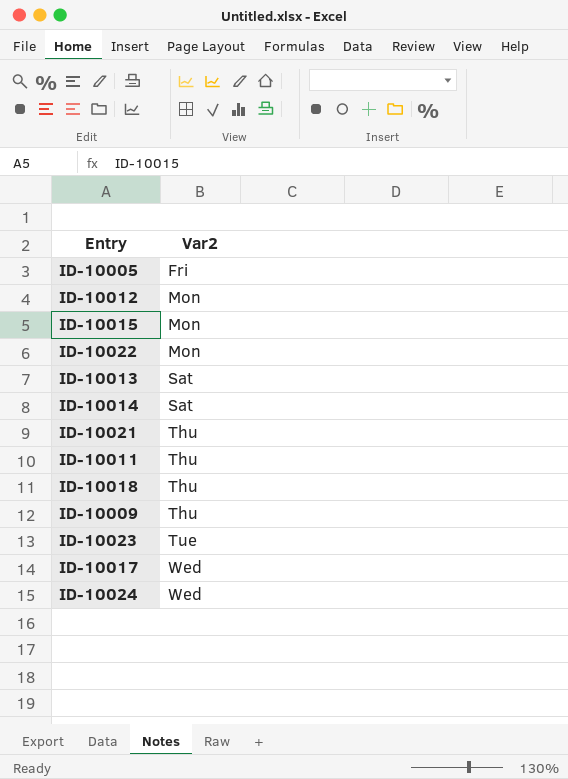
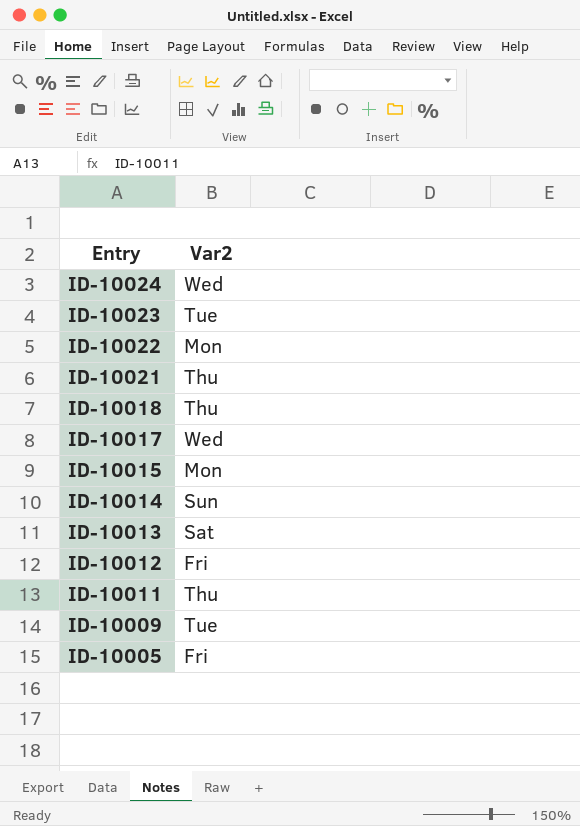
row order: Var2 ascending -> Entry descending
ID-10014 | Var2: Sat -> Sun
ID-10012 | Var2: Mon -> Fri
ID-10009 | Var2: Thu -> Tue

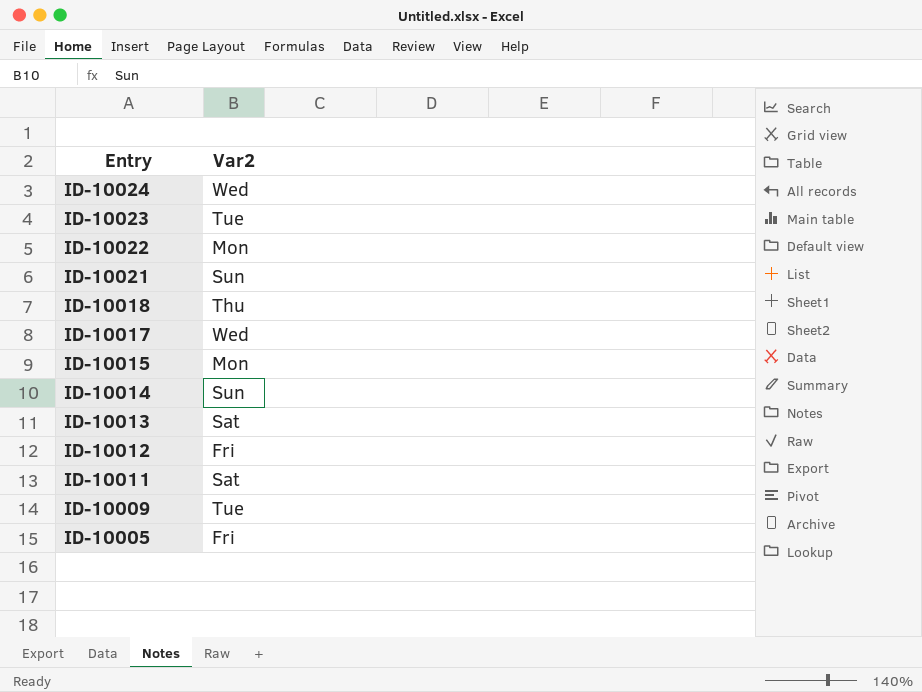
ID-10021 | Var2: Thu -> Sun
ID-10011 | Var2: Thu -> Sat

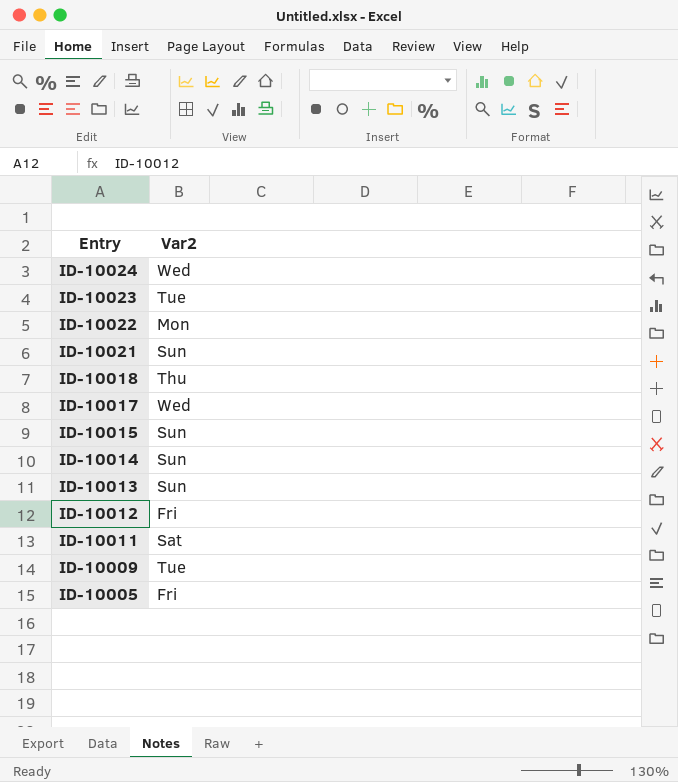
ID-10015 | Var2: Mon -> Sun
ID-10013 | Var2: Sat -> Sun

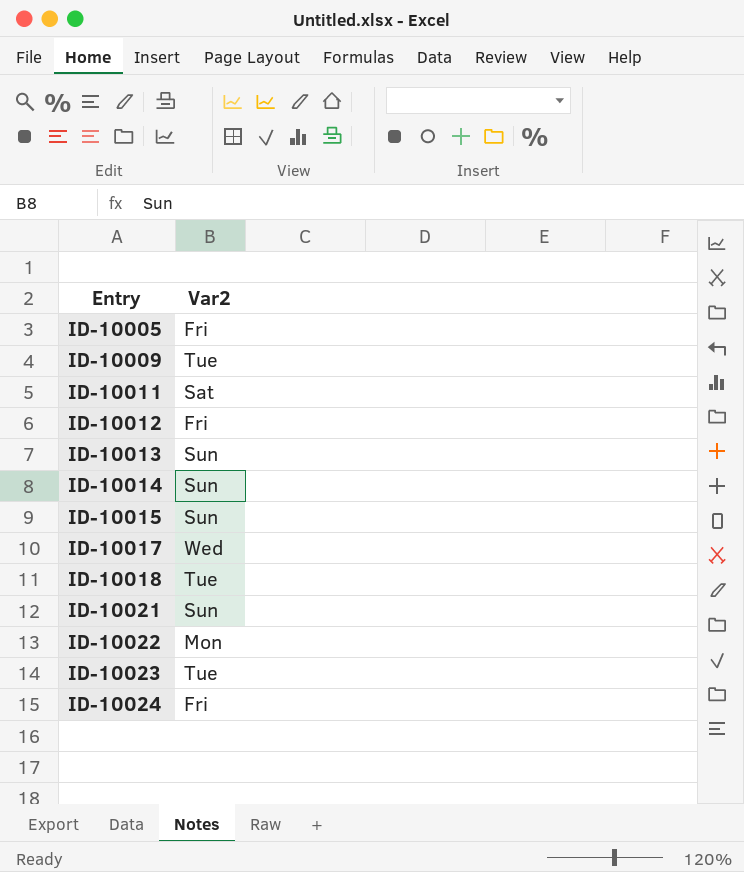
row order: Entry descending -> Entry ascending
ID-10018 | Var2: Thu -> Tue
ID-10024 | Var2: Wed -> Fri

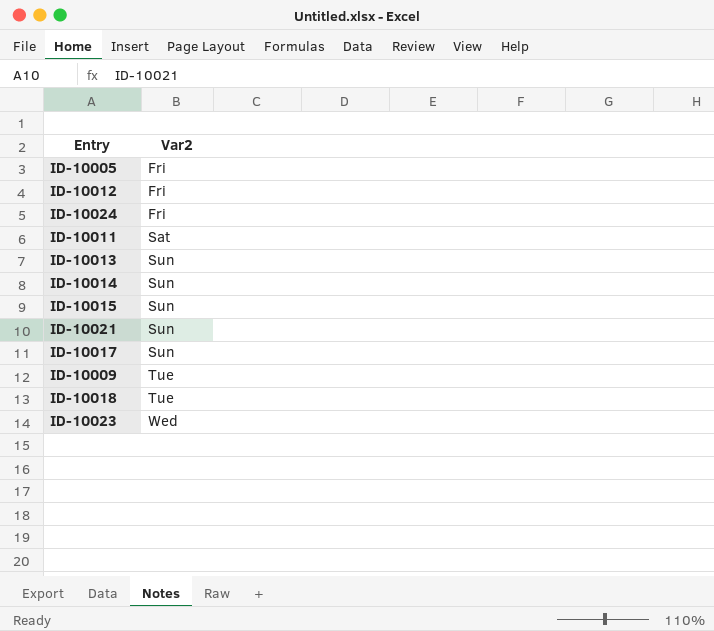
row order: Entry ascending -> Var2 ascending
row ID-10022: Mon -> none
ID-10017 | Var2: Wed -> Sun
ID-10023 | Var2: Tue -> Wed

